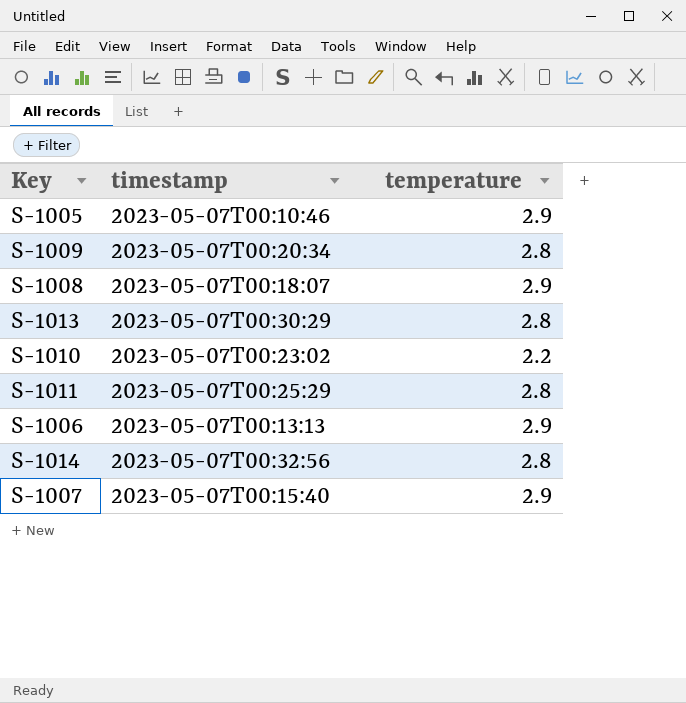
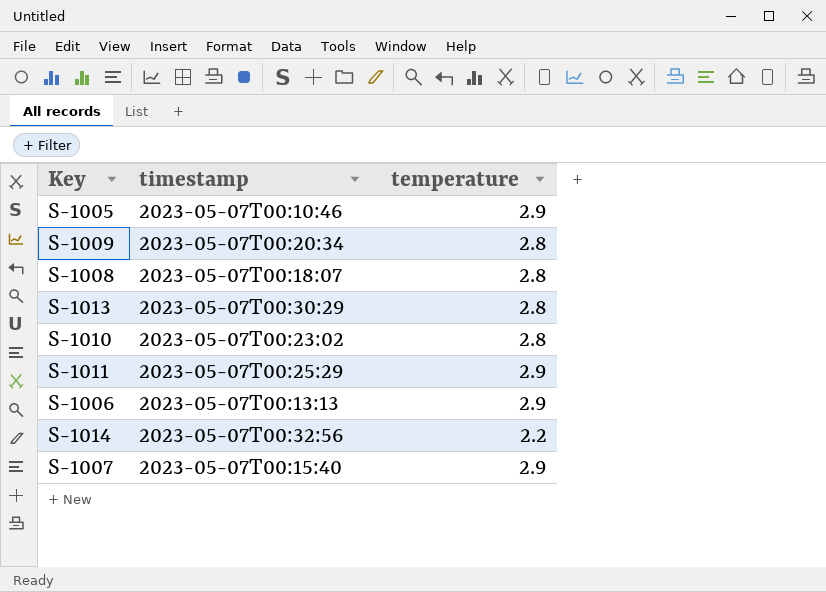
S-1008 | temperature: 2.9 -> 2.8
S-1010 | temperature: 2.2 -> 2.8
S-1011 | temperature: 2.8 -> 2.9
S-1014 | temperature: 2.8 -> 2.2

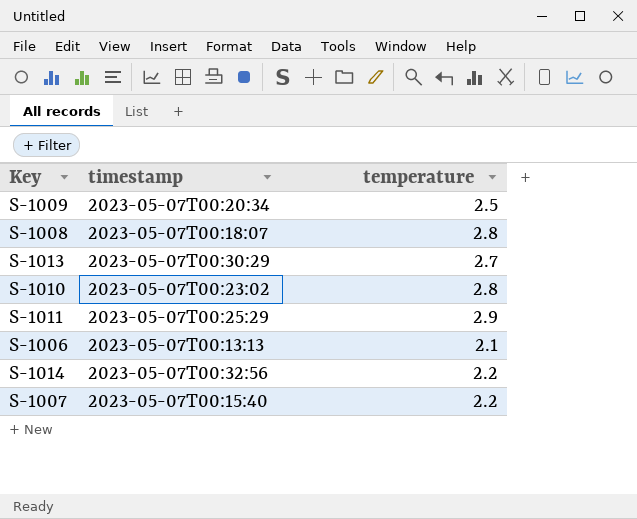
row S-1005: 2023-05-07T00:10:46 | 2.9 -> none
S-1009 | temperature: 2.8 -> 2.5
S-1013 | temperature: 2.8 -> 2.7
S-1006 | temperature: 2.9 -> 2.1
S-1007 | temperature: 2.9 -> 2.2

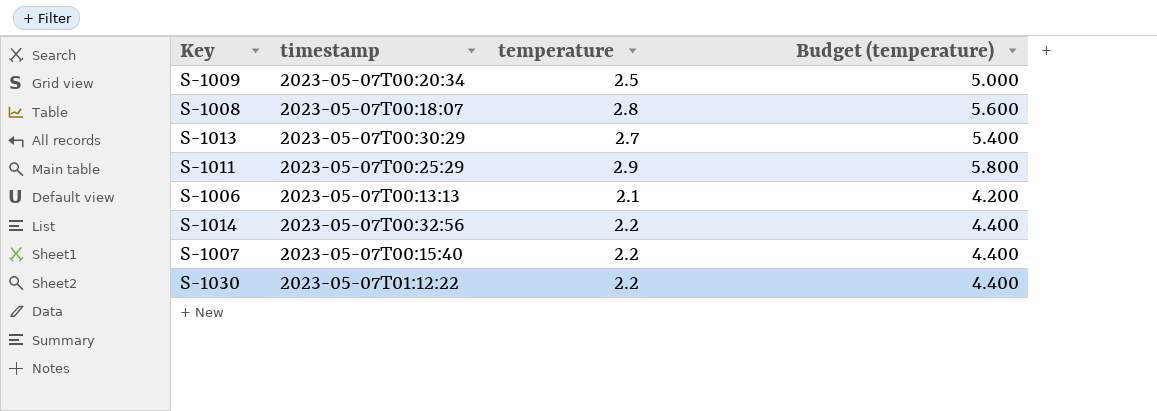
column Budget (temperature) | formula: none -> [temperature] * 2
row S-1010: 2023-05-07T00:23:02 | 2.8 -> none
row S-1030: none -> 2023-05-07T01:12:22 | 2.2 | 4.400

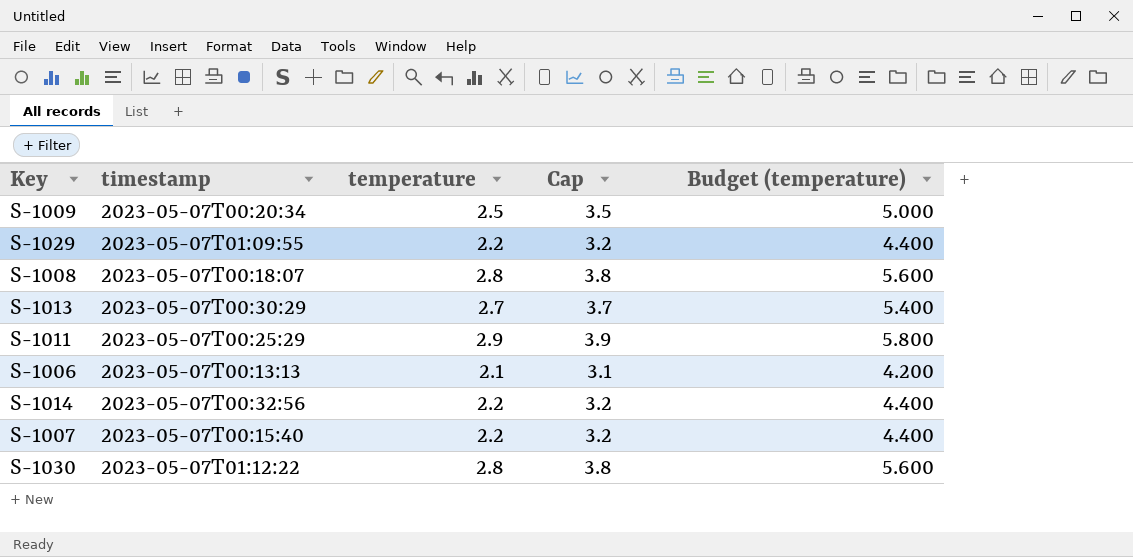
column Cap | formula: none -> [temperature] + 1
row S-1029: none -> 2023-05-07T01:09:55 | 2.2 | 3.2 | 4.400
S-1030 | temperature: 2.2 -> 2.8
S-1030 | Budget (temperature): 4.400 -> 5.600

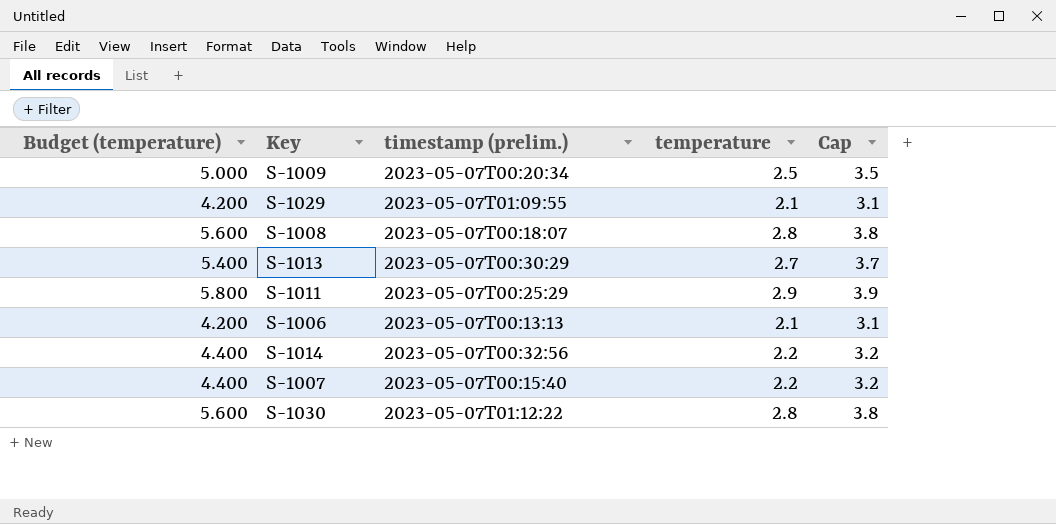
column Budget (temperature) | position: 5 -> 1
column name: timestamp -> timestamp (prelim.)
S-1029 | Budget (temperature): 4.400 -> 4.200
S-1029 | temperature: 2.2 -> 2.1
S-1029 | Cap: 3.2 -> 3.1

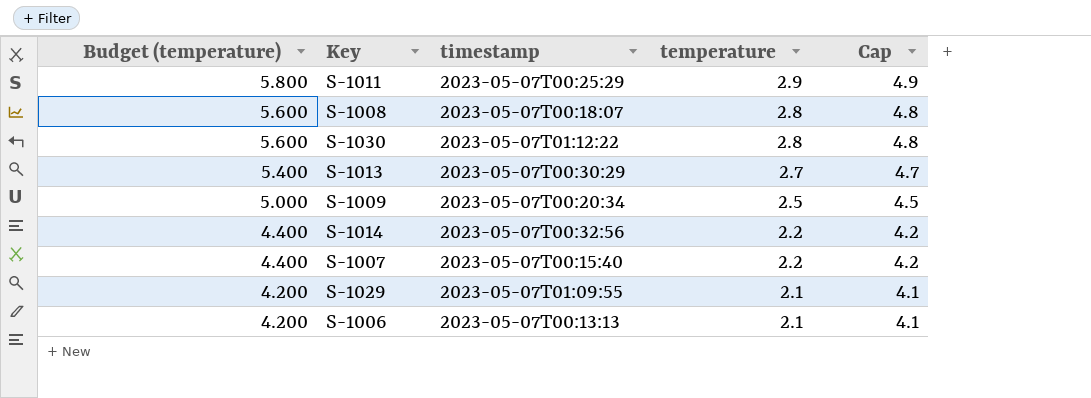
row order: none -> Budget (temperature) descending
column name: timestamp (prelim.) -> timestamp
column Cap | formula: [temperature] + 1 -> [temperature] + 2

